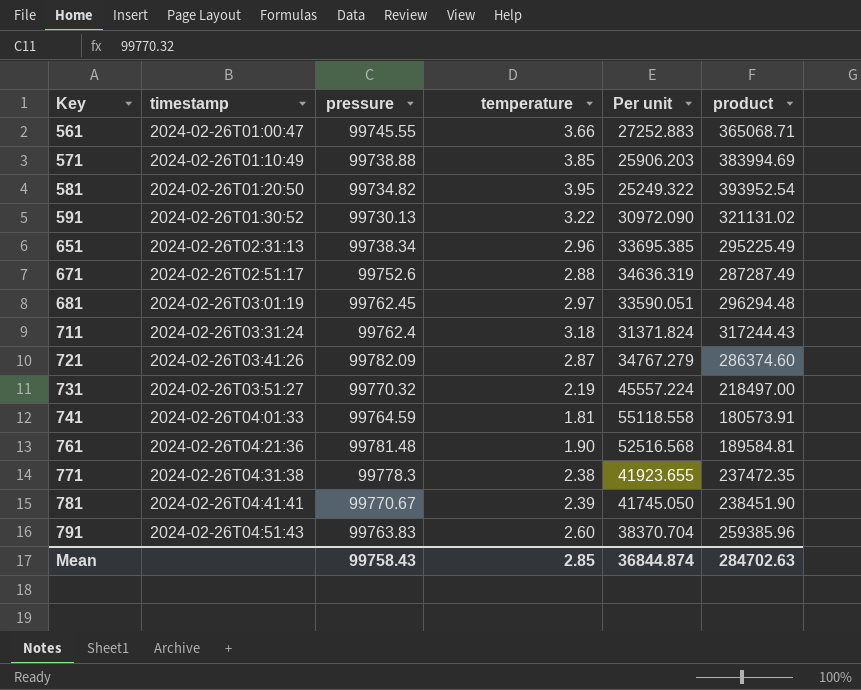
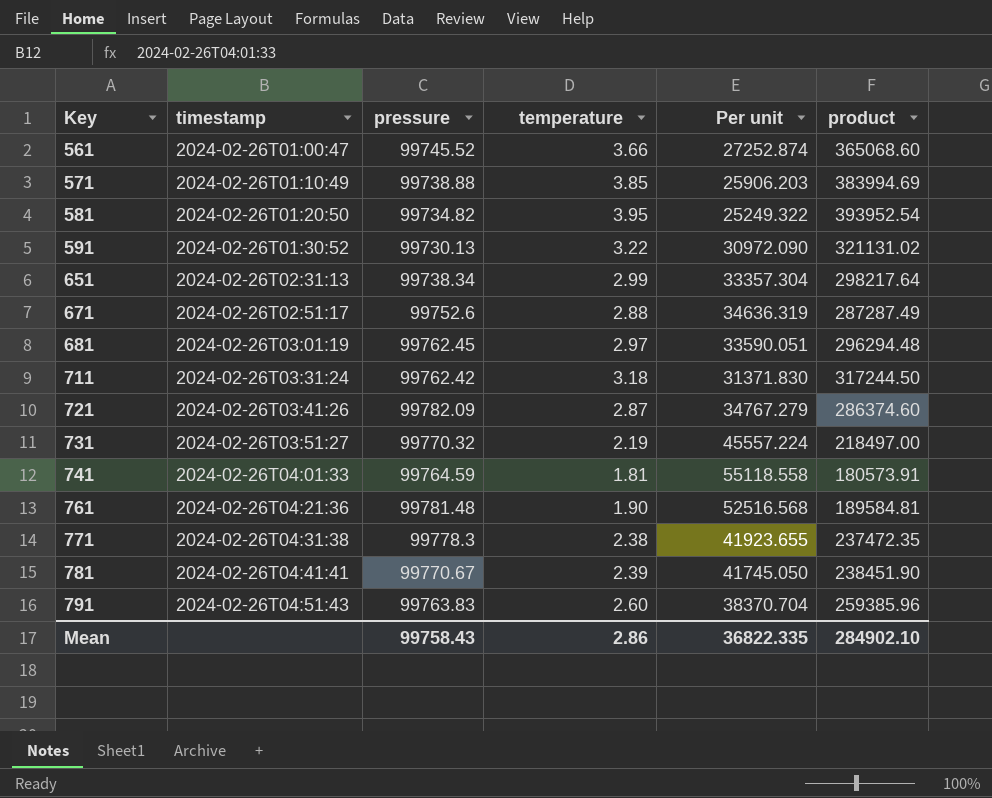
561 | pressure: 99745.55 -> 99745.52
561 | Per unit: 27252.883 -> 27252.874
561 | product: 365068.71 -> 365068.60
651 | temperature: 2.96 -> 2.99
651 | Per unit: 33695.385 -> 33357.304
651 | product: 295225.49 -> 298217.64
711 | pressure: 99762.4 -> 99762.42
711 | Per unit: 31371.824 -> 31371.830
711 | product: 317244.43 -> 317244.50
Mean | temperature: 2.85 -> 2.86
Mean | Per unit: 36844.874 -> 36822.335
Mean | product: 284702.63 -> 284902.10

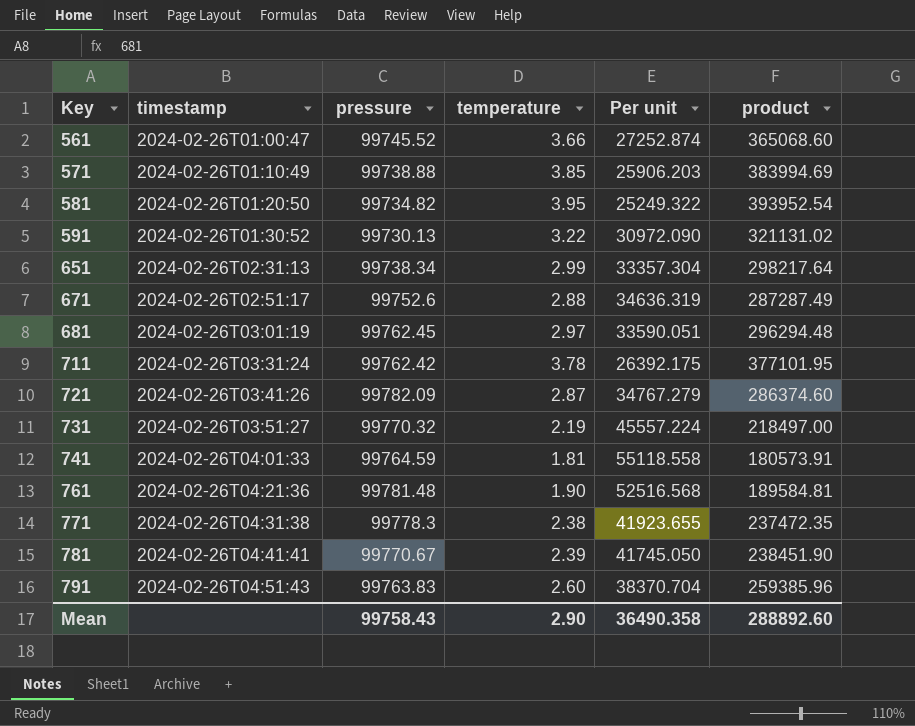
711 | temperature: 3.18 -> 3.78
711 | Per unit: 31371.830 -> 26392.175
711 | product: 317244.50 -> 377101.95
Mean | temperature: 2.86 -> 2.90
Mean | Per unit: 36822.335 -> 36490.358
Mean | product: 284902.10 -> 288892.60

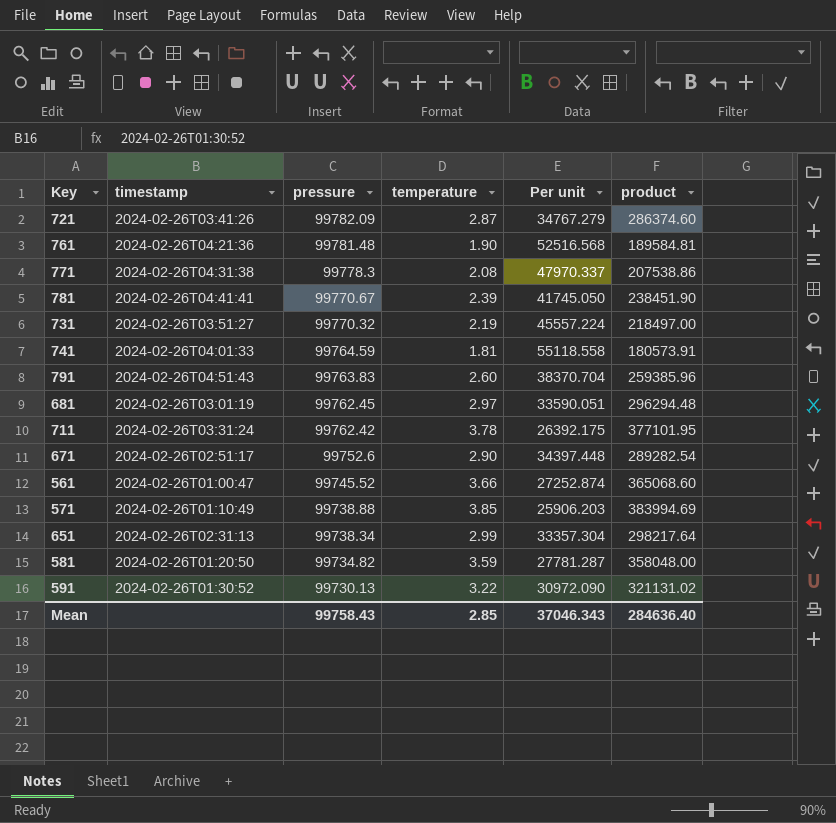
row order: Key ascending -> pressure descending
771 | temperature: 2.38 -> 2.08
771 | Per unit: 41923.655 -> 47970.337
771 | product: 237472.35 -> 207538.86
671 | temperature: 2.88 -> 2.90
671 | Per unit: 34636.319 -> 34397.448
671 | product: 287287.49 -> 289282.54
581 | temperature: 3.95 -> 3.59
581 | Per unit: 25249.322 -> 27781.287
581 | product: 393952.54 -> 358048.00
Mean | temperature: 2.90 -> 2.85
Mean | Per unit: 36490.358 -> 37046.343
Mean | product: 288892.60 -> 284636.40

